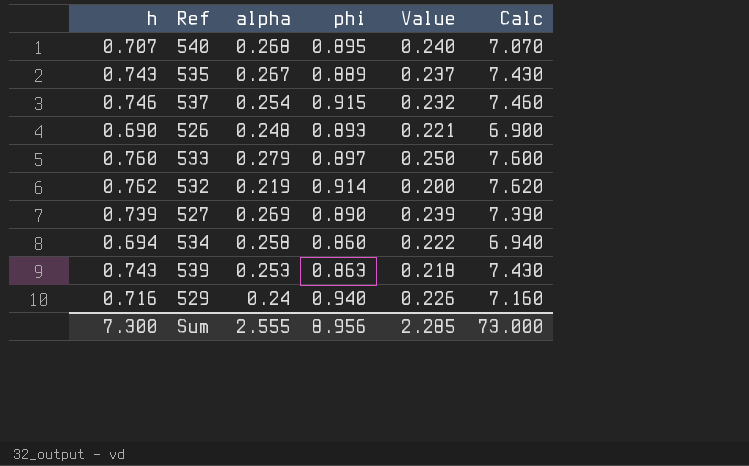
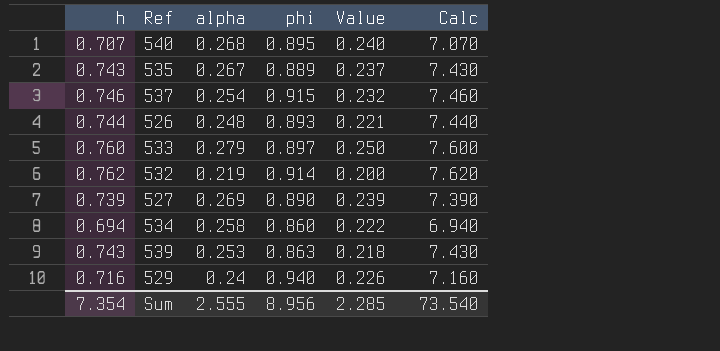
526 | h: 0.690 -> 0.744
526 | Calc: 6.900 -> 7.440
Sum | h: 7.300 -> 7.354
Sum | Calc: 73.000 -> 73.540

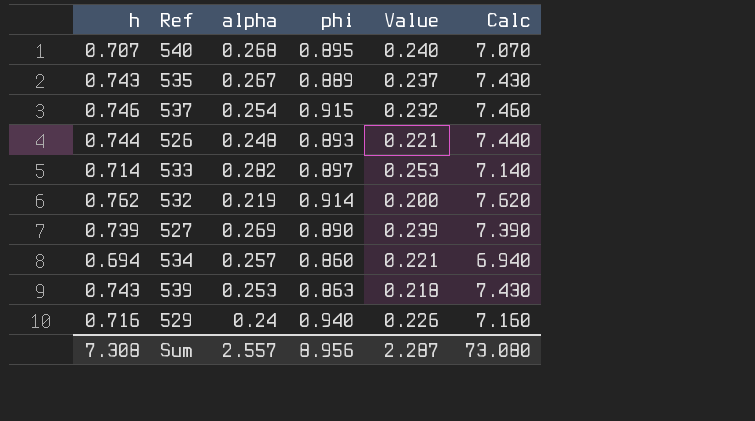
533 | h: 0.760 -> 0.714
533 | alpha: 0.279 -> 0.282
533 | Value: 0.250 -> 0.253
533 | Calc: 7.600 -> 7.140
534 | alpha: 0.258 -> 0.257
534 | Value: 0.222 -> 0.221
Sum | h: 7.354 -> 7.308
Sum | alpha: 2.555 -> 2.557
Sum | Value: 2.285 -> 2.287
Sum | Calc: 73.540 -> 73.080

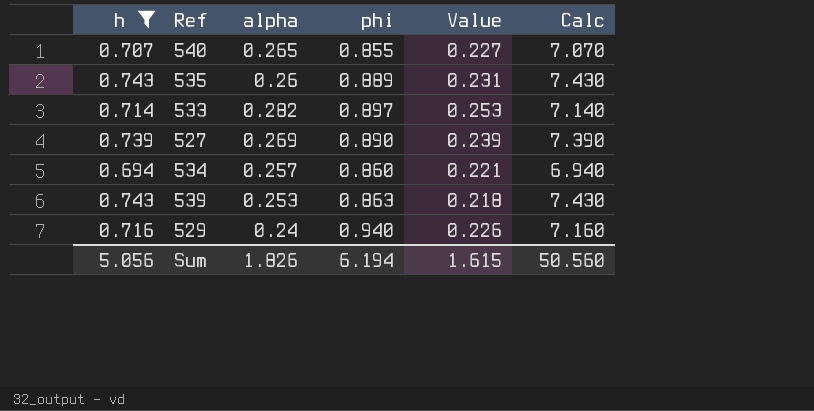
filter: none -> h <= 0.743
540 | alpha: 0.268 -> 0.265
540 | phi: 0.895 -> 0.855
540 | Value: 0.240 -> 0.227
535 | alpha: 0.267 -> 0.26
535 | Value: 0.237 -> 0.231
Sum | h: 7.308 -> 5.056
Sum | alpha: 2.557 -> 1.826
Sum | phi: 8.956 -> 6.194
Sum | Value: 2.287 -> 1.615
Sum | Calc: 73.080 -> 50.560

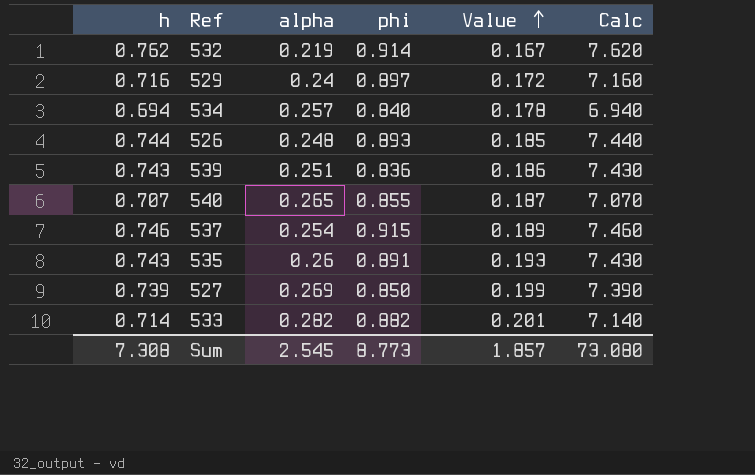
filter: h <= 0.743 -> none
row order: none -> Value ascending
column Value | formula: [alpha] * [phi] -> [h] * [alpha]
529 | phi: 0.940 -> 0.897
534 | phi: 0.860 -> 0.840
539 | alpha: 0.253 -> 0.251
539 | phi: 0.863 -> 0.836
535 | phi: 0.889 -> 0.891
527 | phi: 0.890 -> 0.850
533 | phi: 0.897 -> 0.882
Sum | h: 5.056 -> 7.308
Sum | alpha: 1.826 -> 2.545
Sum | phi: 6.194 -> 8.773
Sum | Value: 1.615 -> 1.857
Sum | Calc: 50.560 -> 73.080

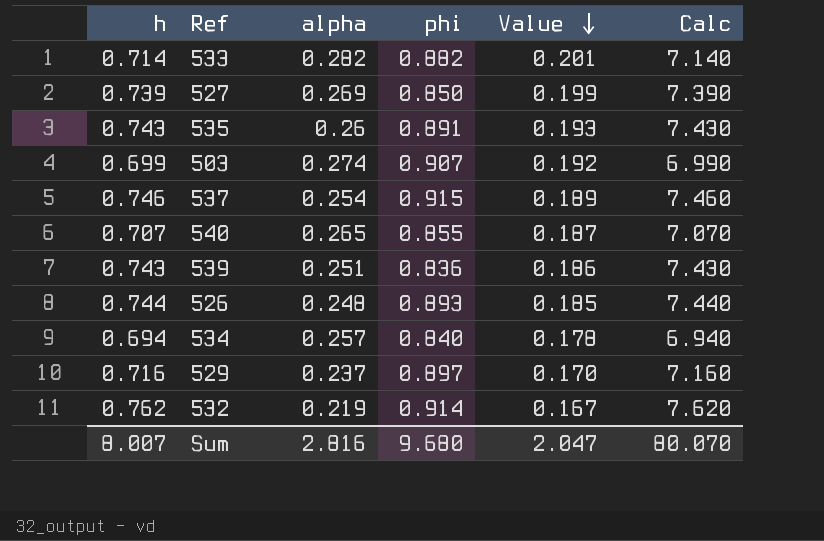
row order: Value ascending -> Value descending
row 503: none -> 0.699 | 0.274 | 0.907 | 0.192 | 6.990
529 | alpha: 0.24 -> 0.237
529 | Value: 0.172 -> 0.170
Sum | h: 7.308 -> 8.007
Sum | alpha: 2.545 -> 2.816
Sum | phi: 8.773 -> 9.680
Sum | Value: 1.857 -> 2.047
Sum | Calc: 73.080 -> 80.070

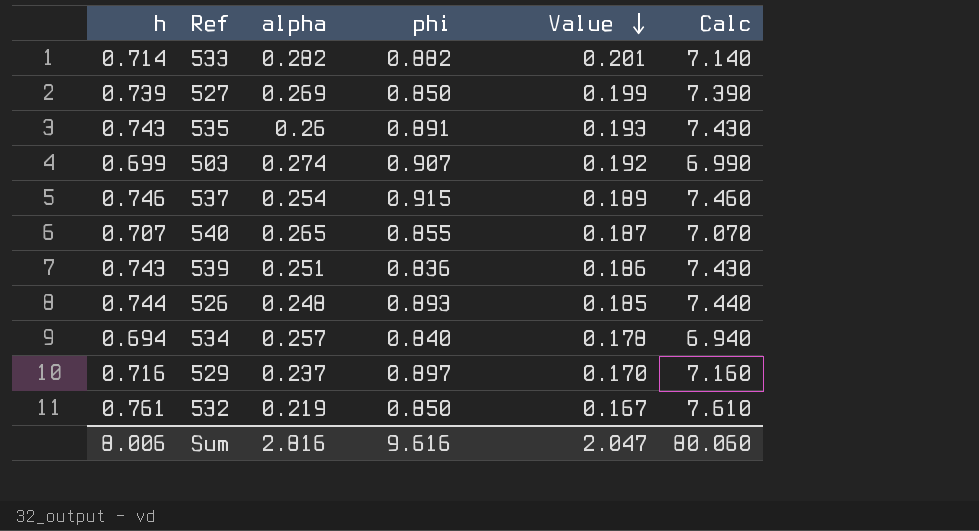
532 | h: 0.762 -> 0.761
532 | phi: 0.914 -> 0.850
532 | Calc: 7.620 -> 7.610
Sum | h: 8.007 -> 8.006
Sum | phi: 9.680 -> 9.616
Sum | Calc: 80.070 -> 80.060

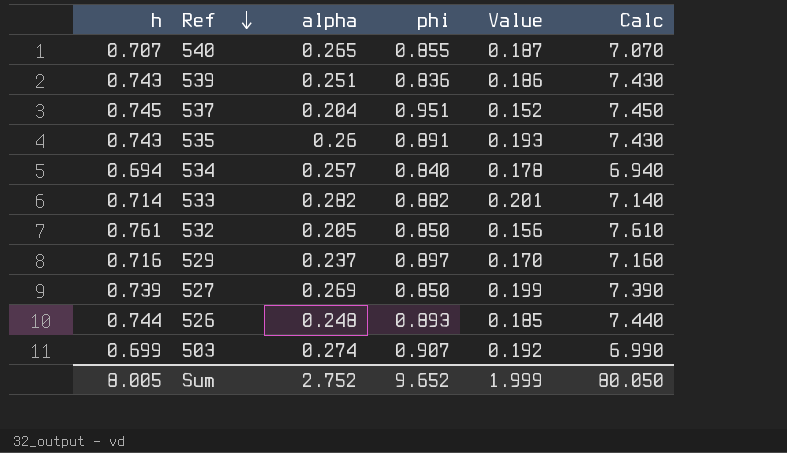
row order: Value descending -> Ref descending
537 | h: 0.746 -> 0.745
537 | alpha: 0.254 -> 0.204
537 | phi: 0.915 -> 0.951
537 | Value: 0.189 -> 0.152
537 | Calc: 7.460 -> 7.450
532 | alpha: 0.219 -> 0.205
532 | Value: 0.167 -> 0.156
Sum | h: 8.006 -> 8.005
Sum | alpha: 2.816 -> 2.752
Sum | phi: 9.616 -> 9.652
Sum | Value: 2.047 -> 1.999
Sum | Calc: 80.060 -> 80.050

